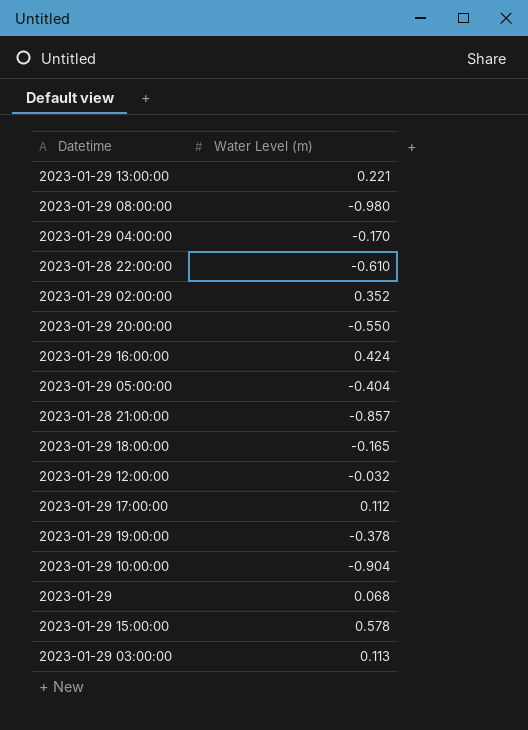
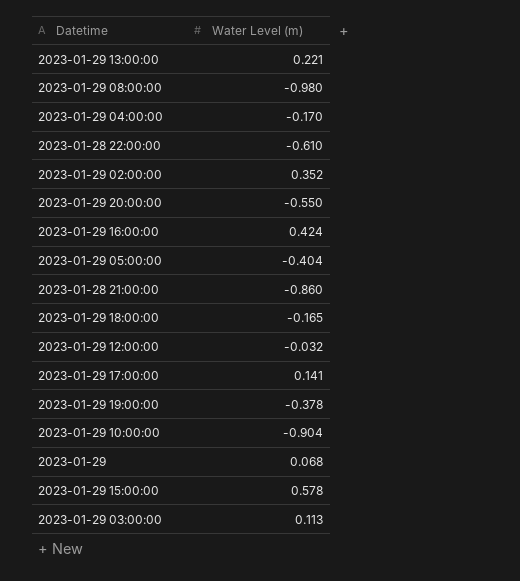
2023-01-28 21:00:00 | Water Level (m): -0.857 -> -0.860
2023-01-29 17:00:00 | Water Level (m): 0.112 -> 0.141

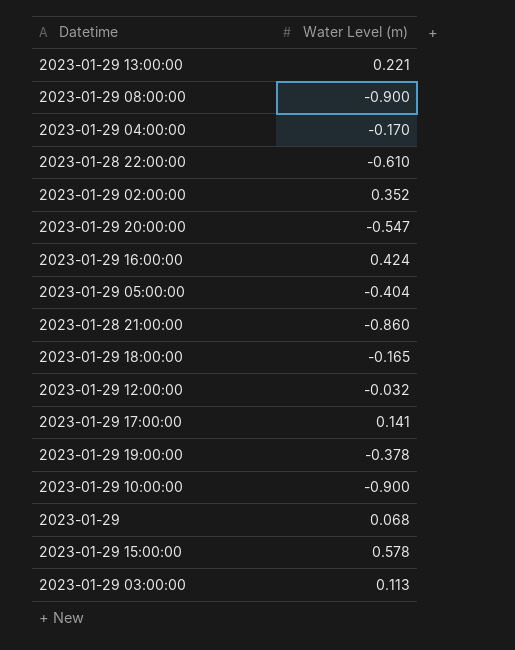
2023-01-29 08:00:00 | Water Level (m): -0.980 -> -0.900
2023-01-29 20:00:00 | Water Level (m): -0.550 -> -0.547
2023-01-29 10:00:00 | Water Level (m): -0.904 -> -0.900

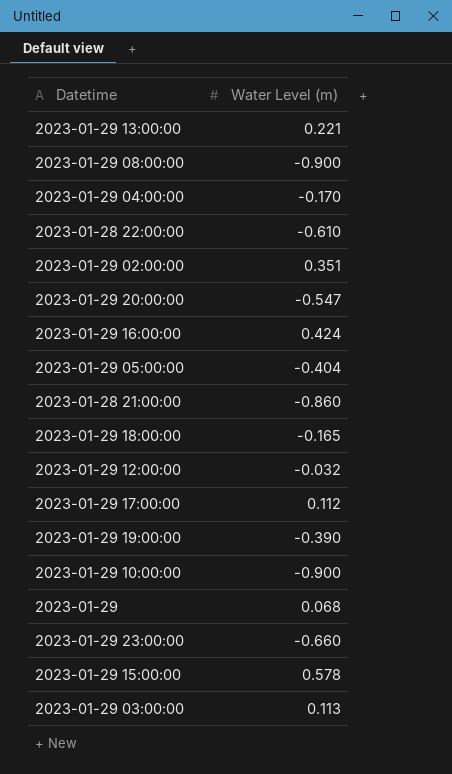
2023-01-29 02:00:00 | Water Level (m): 0.352 -> 0.351
2023-01-29 17:00:00 | Water Level (m): 0.141 -> 0.112
2023-01-29 19:00:00 | Water Level (m): -0.378 -> -0.390
row 2023-01-29 23:00:00: none -> -0.660

